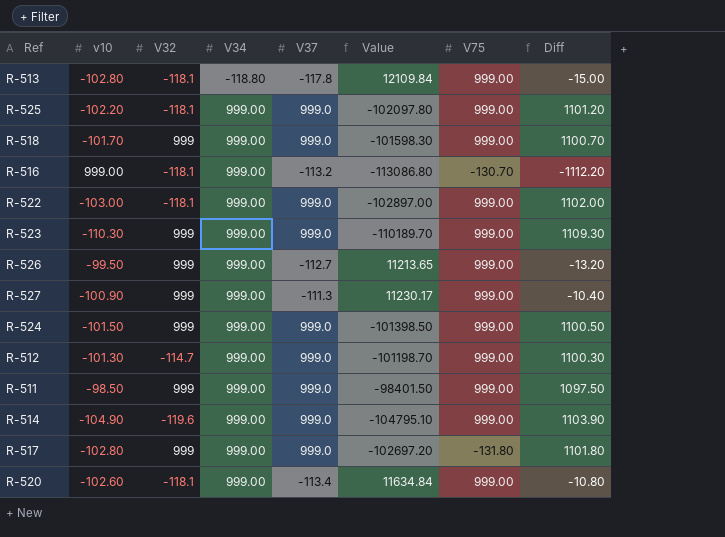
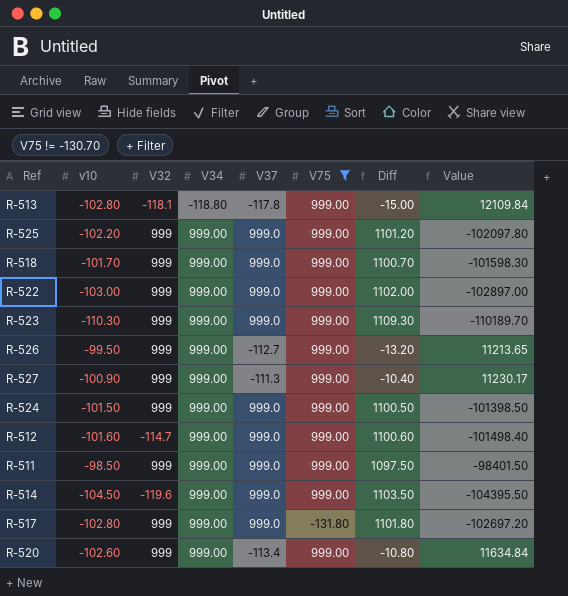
filter: none -> V75 != -130.70
column Value | position: 6 -> 8
R-525 | V32: -118.1 -> 999
R-522 | V32: -118.1 -> 999
R-512 | v10: -101.30 -> -101.60
R-512 | Diff: 1100.30 -> 1100.60
R-512 | Value: -101198.70 -> -101498.40
R-514 | v10: -104.90 -> -104.50
R-514 | Diff: 1103.90 -> 1103.50
R-514 | Value: -104795.10 -> -104395.50
R-520 | V32: -118.1 -> 999

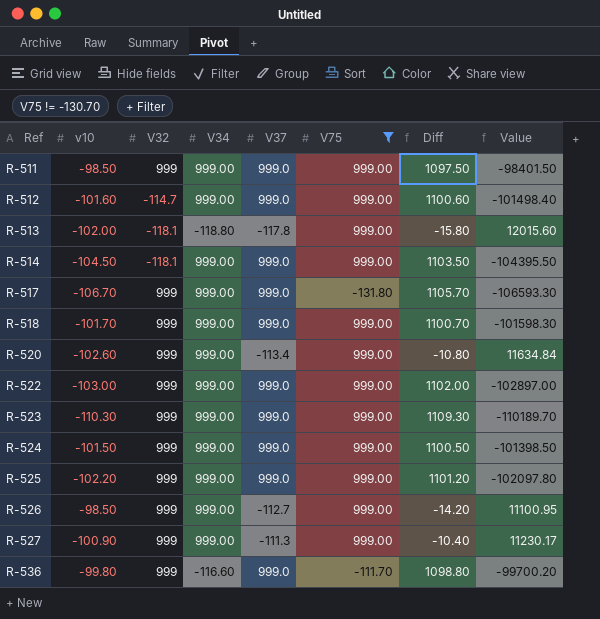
row order: V34 ascending -> Ref ascending
R-513 | v10: -102.80 -> -102.00
R-513 | Diff: -15.00 -> -15.80
R-513 | Value: 12109.84 -> 12015.60
R-514 | V32: -119.6 -> -118.1
R-517 | v10: -102.80 -> -106.70
R-517 | Diff: 1101.80 -> 1105.70
R-517 | Value: -102697.20 -> -106593.30
R-526 | v10: -99.50 -> -98.50
R-526 | Diff: -13.20 -> -14.20
R-526 | Value: 11213.65 -> 11100.95
row R-536: none -> -99.80 | 999 | -116.60 | 999.0 | -111.70 | 1098.80 | -99700.20

